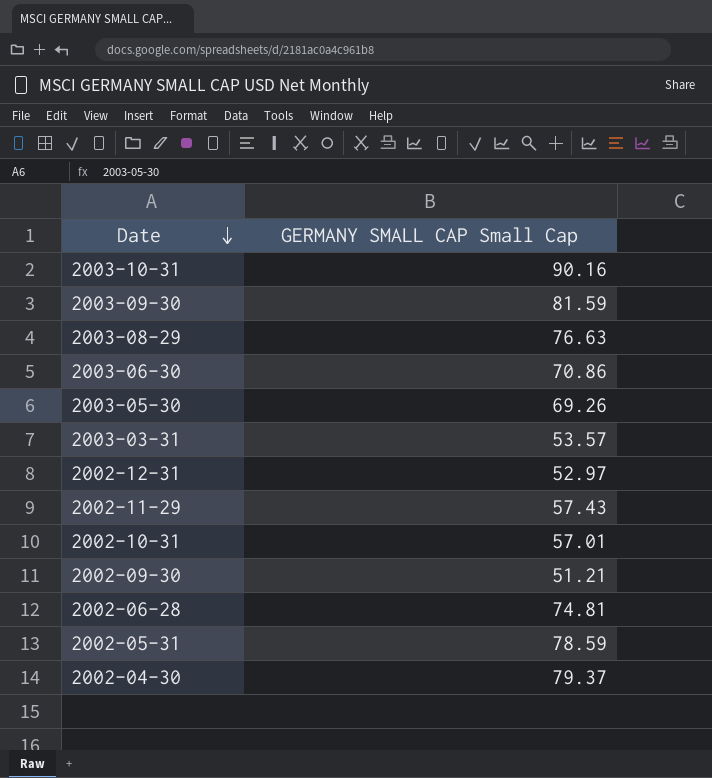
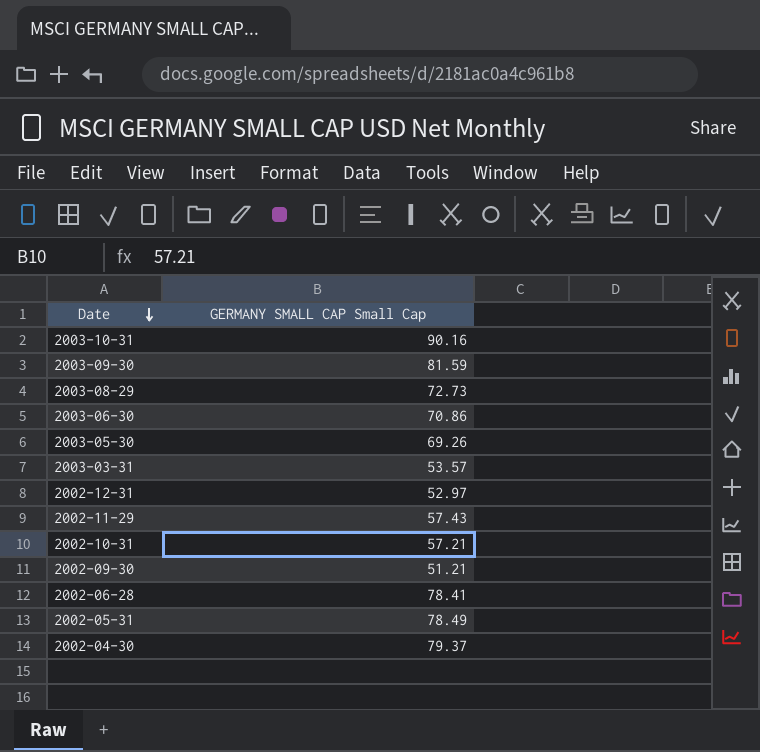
2003-08-29 | GERMANY SMALL CAP Small Cap: 76.63 -> 72.73
2002-10-31 | GERMANY SMALL CAP Small Cap: 57.01 -> 57.21
2002-06-28 | GERMANY SMALL CAP Small Cap: 74.81 -> 78.41
2002-05-31 | GERMANY SMALL CAP Small Cap: 78.59 -> 78.49

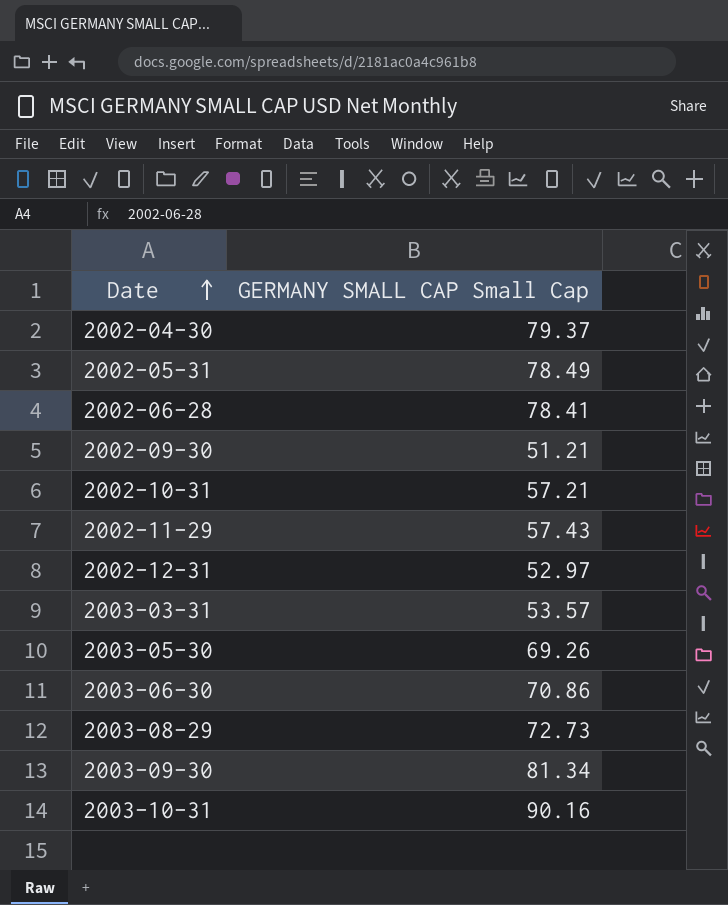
row order: Date descending -> Date ascending
2003-09-30 | GERMANY SMALL CAP Small Cap: 81.59 -> 81.34

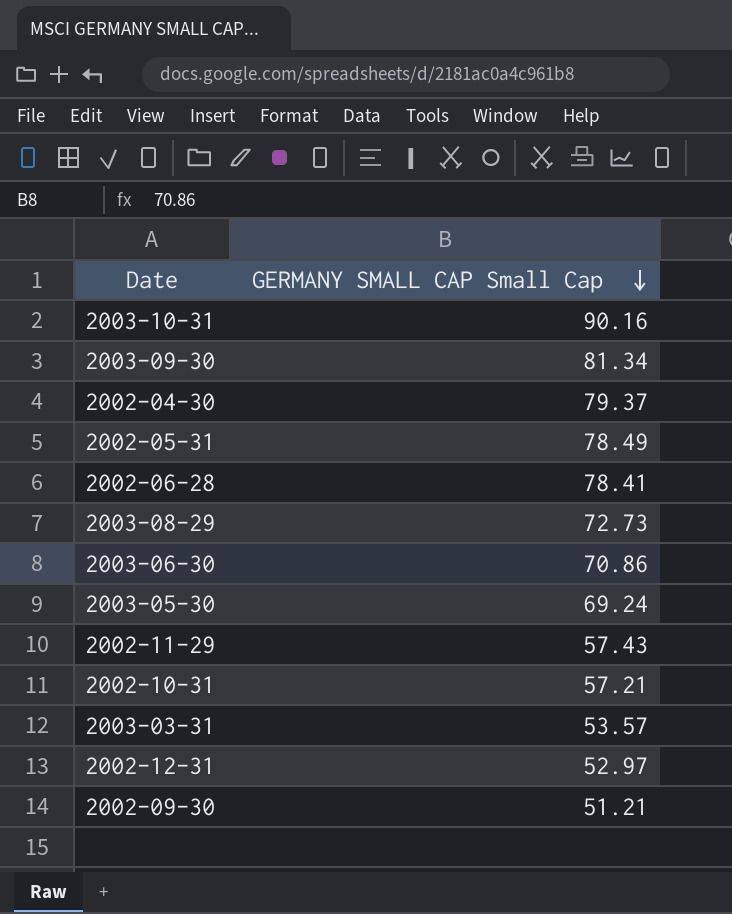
row order: Date ascending -> GERMANY SMALL CAP Small Cap descending
2003-05-30 | GERMANY SMALL CAP Small Cap: 69.26 -> 69.24

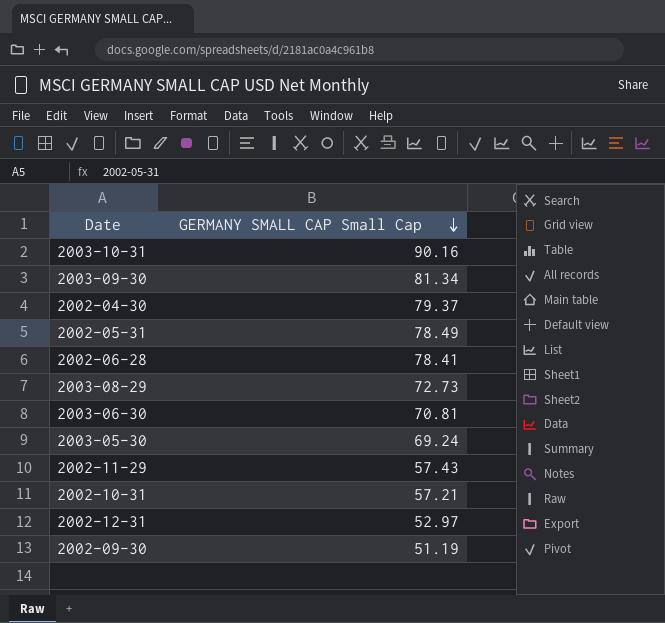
row 2003-03-31: 53.57 -> none
2003-06-30 | GERMANY SMALL CAP Small Cap: 70.86 -> 70.81
2002-09-30 | GERMANY SMALL CAP Small Cap: 51.21 -> 51.19

